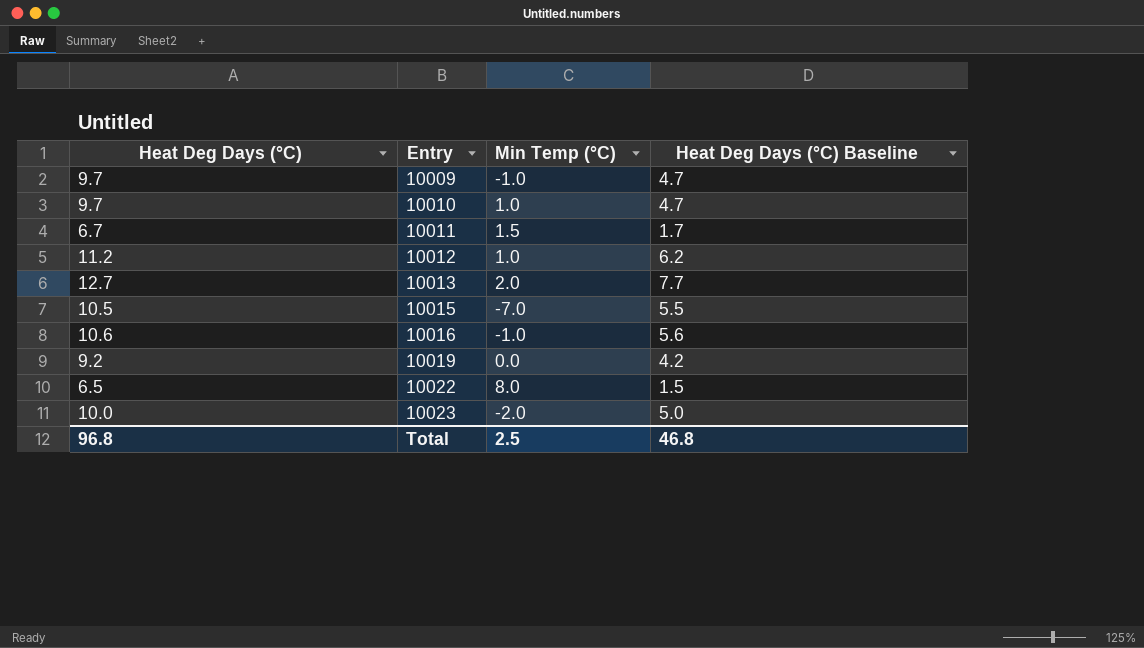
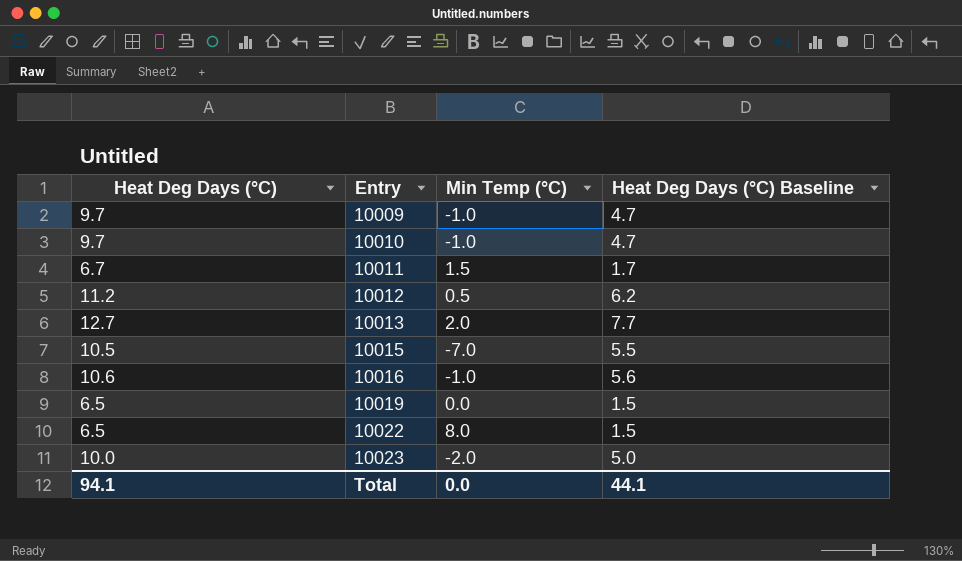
10010 | Min Temp (°C): 1.0 -> -1.0
10012 | Min Temp (°C): 1.0 -> 0.5
10019 | Heat Deg Days (°C): 9.2 -> 6.5
10019 | Heat Deg Days (°C) Baseline: 4.2 -> 1.5
Total | Heat Deg Days (°C): 96.8 -> 94.1
Total | Min Temp (°C): 2.5 -> 0.0
Total | Heat Deg Days (°C) Baseline: 46.8 -> 44.1

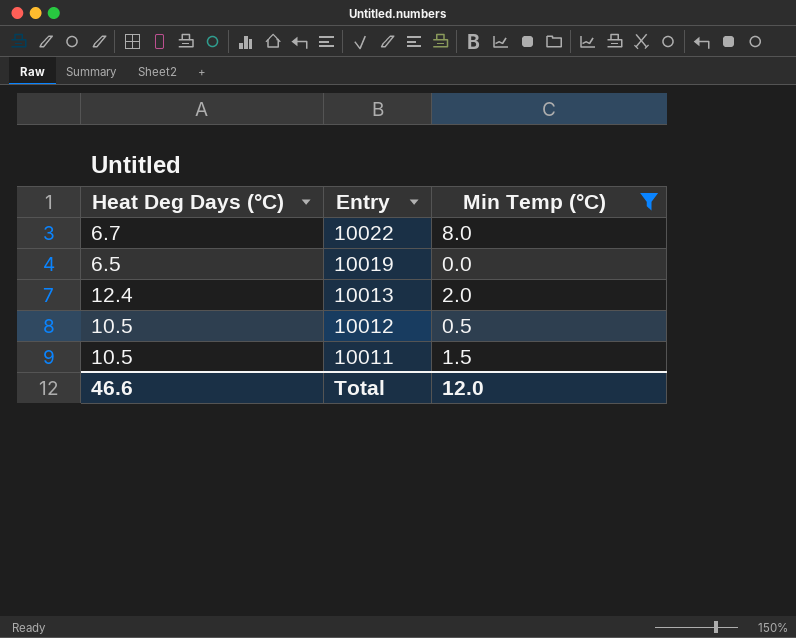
filter: none -> Min Temp (°C) >= 0.0
row order: Entry ascending -> Entry descending
column Heat Deg Days (°C) Baseline | formula: [Heat Deg Days (°C)] - 5 -> none
10022 | Heat Deg Days (°C): 6.5 -> 6.7
10013 | Heat Deg Days (°C): 12.7 -> 12.4
10012 | Heat Deg Days (°C): 11.2 -> 10.5
10011 | Heat Deg Days (°C): 6.7 -> 10.5
Total | Heat Deg Days (°C): 94.1 -> 46.6
Total | Min Temp (°C): 0.0 -> 12.0

